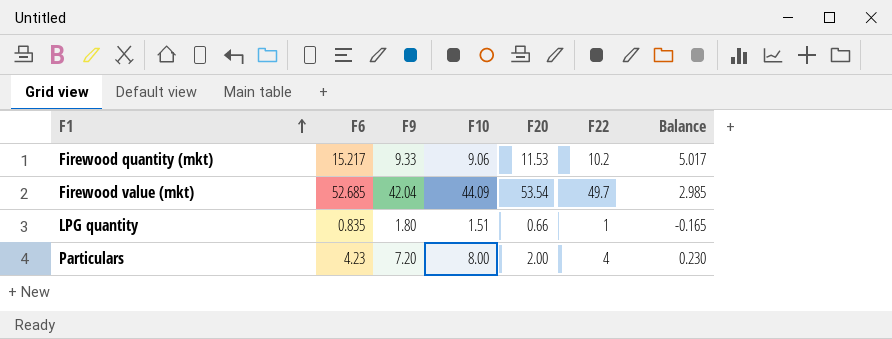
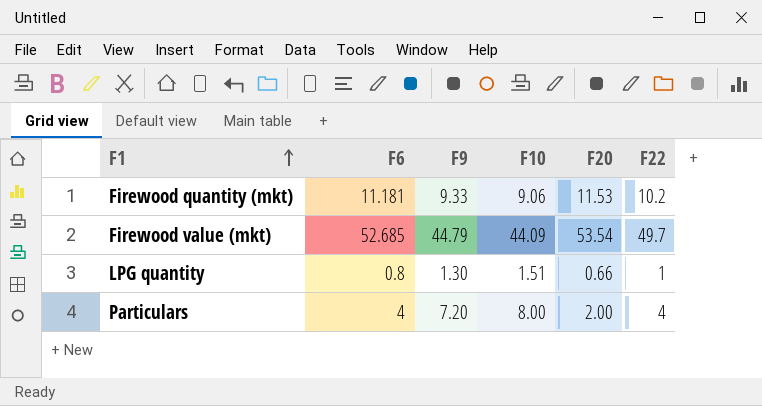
column Balance | formula: [F6] - [F22] -> none
Firewood quantity (mkt) | F6: 15.217 -> 11.181
Firewood value (mkt) | F9: 42.04 -> 44.79
LPG quantity | F6: 0.835 -> 0.8
LPG quantity | F9: 1.80 -> 1.30
Particulars | F6: 4.23 -> 4

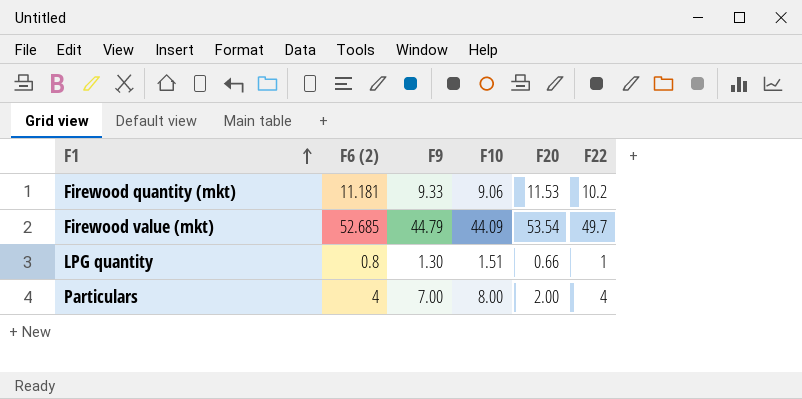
column name: F6 -> F6 (2)
Particulars | F9: 7.20 -> 7.00

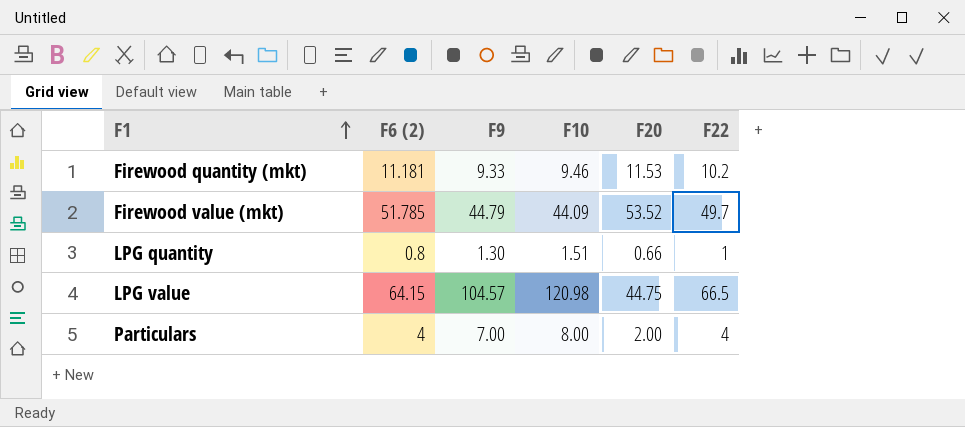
Firewood quantity (mkt) | F10: 9.06 -> 9.46
Firewood value (mkt) | F6 (2): 52.685 -> 51.785
Firewood value (mkt) | F20: 53.54 -> 53.52
row LPG value: none -> 64.15 | 104.57 | 120.98 | 44.75 | 66.5

